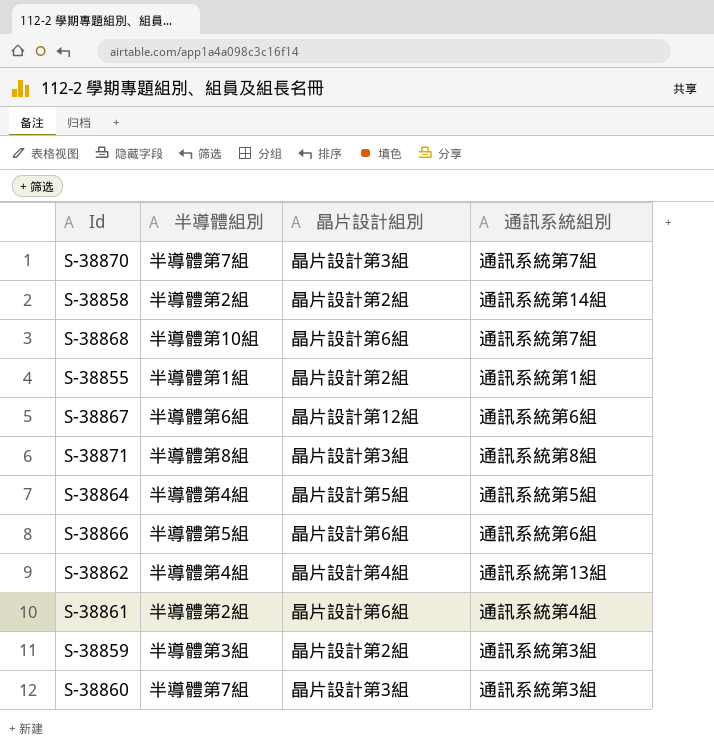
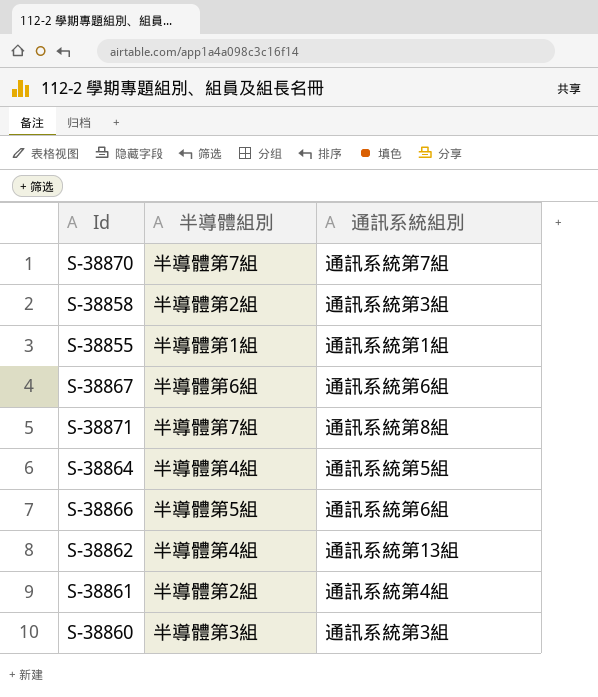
column 晶片設計組別 | position: 3 -> none
row S-38868: 半導體第10組 | 晶片設計第6組 | 通訊系統第7組 -> none
row S-38859: 半導體第3組 | 晶片設計第2組 | 通訊系統第3組 -> none
S-38858 | 通訊系統組別: 通訊系統第14組 -> 通訊系統第3組
S-38871 | 半導體組別: 半導體第8組 -> 半導體第7組
S-38860 | 半導體組別: 半導體第7組 -> 半導體第3組

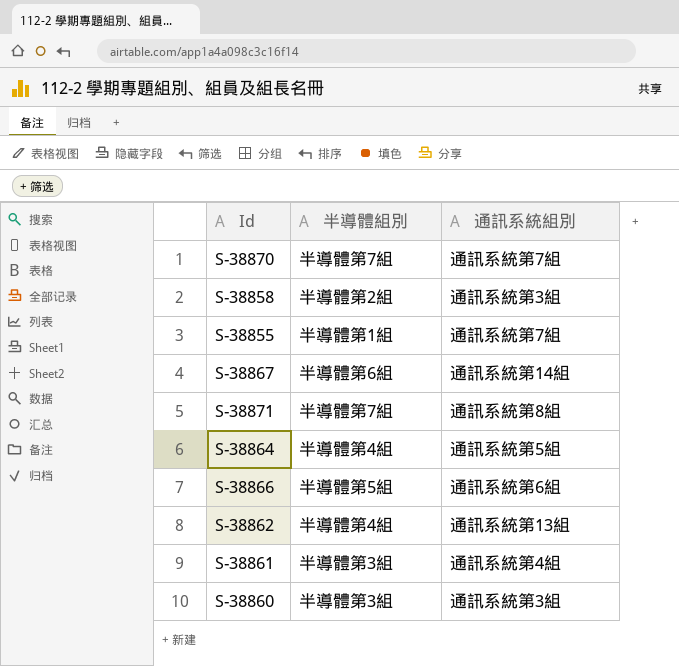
S-38855 | 通訊系統組別: 通訊系統第1組 -> 通訊系統第7組
S-38867 | 通訊系統組別: 通訊系統第6組 -> 通訊系統第14組
S-38861 | 半導體組別: 半導體第2組 -> 半導體第3組

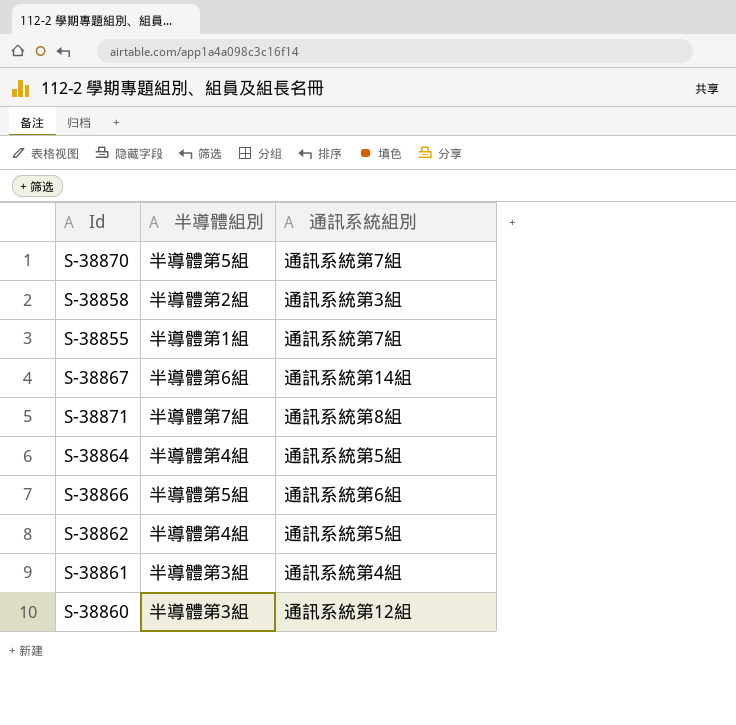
S-38870 | 半導體組別: 半導體第7組 -> 半導體第5組
S-38862 | 通訊系統組別: 通訊系統第13組 -> 通訊系統第5組
S-38860 | 通訊系統組別: 通訊系統第3組 -> 通訊系統第12組

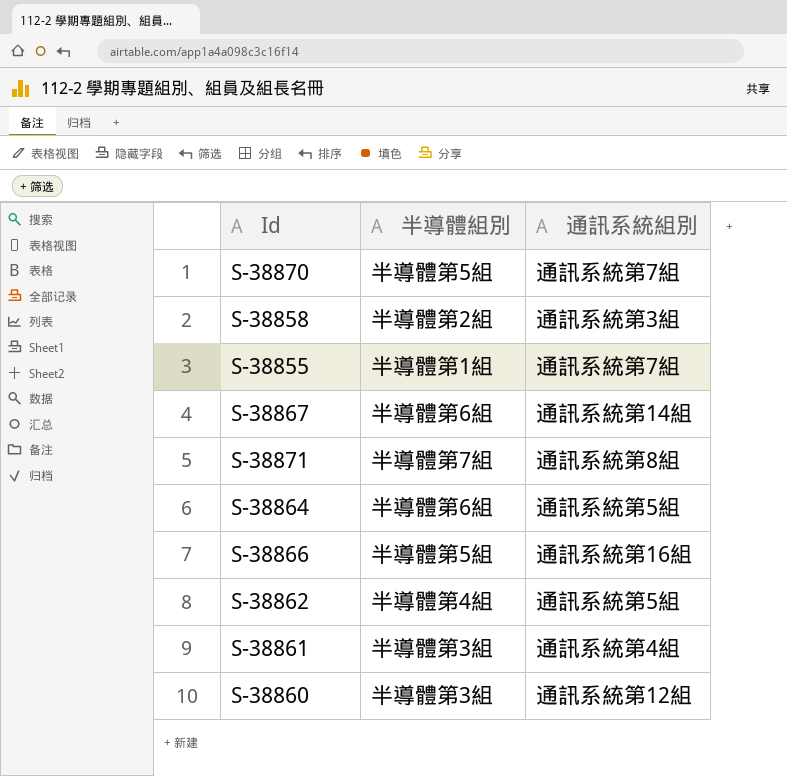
S-38864 | 半導體組別: 半導體第4組 -> 半導體第6組
S-38866 | 通訊系統組別: 通訊系統第6組 -> 通訊系統第16組

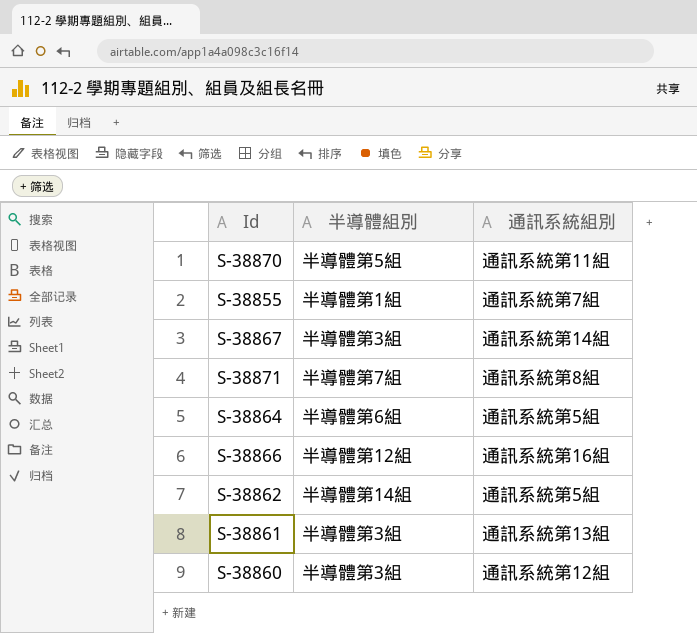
row S-38858: 半導體第2組 | 通訊系統第3組 -> none
S-38870 | 通訊系統組別: 通訊系統第7組 -> 通訊系統第11組
S-38867 | 半導體組別: 半導體第6組 -> 半導體第3組
S-38866 | 半導體組別: 半導體第5組 -> 半導體第12組
S-38862 | 半導體組別: 半導體第4組 -> 半導體第14組
S-38861 | 通訊系統組別: 通訊系統第4組 -> 通訊系統第13組

